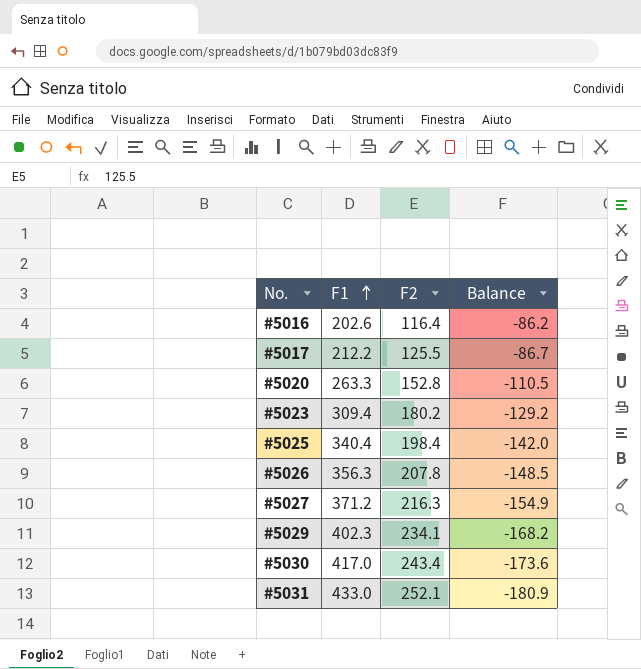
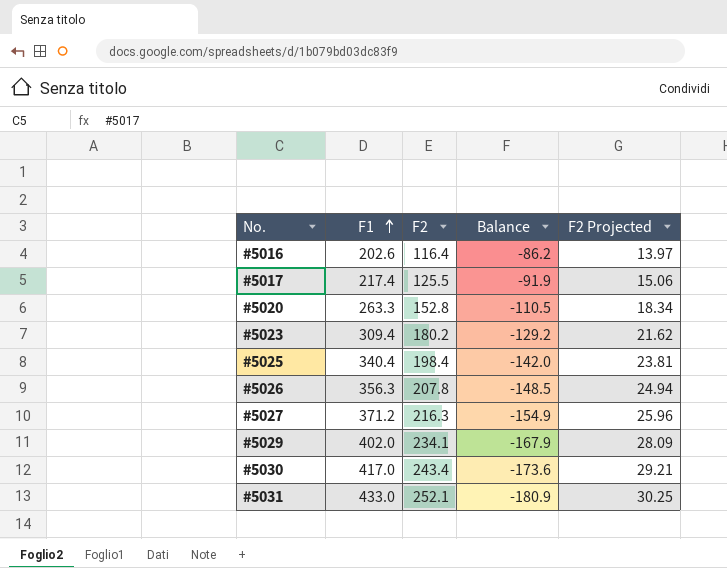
column F2 Projected | formula: none -> [F2] * 0.12
#5017 | F1: 212.2 -> 217.4
#5017 | Balance: -86.7 -> -91.9
#5029 | F1: 402.3 -> 402.0
#5029 | Balance: -168.2 -> -167.9

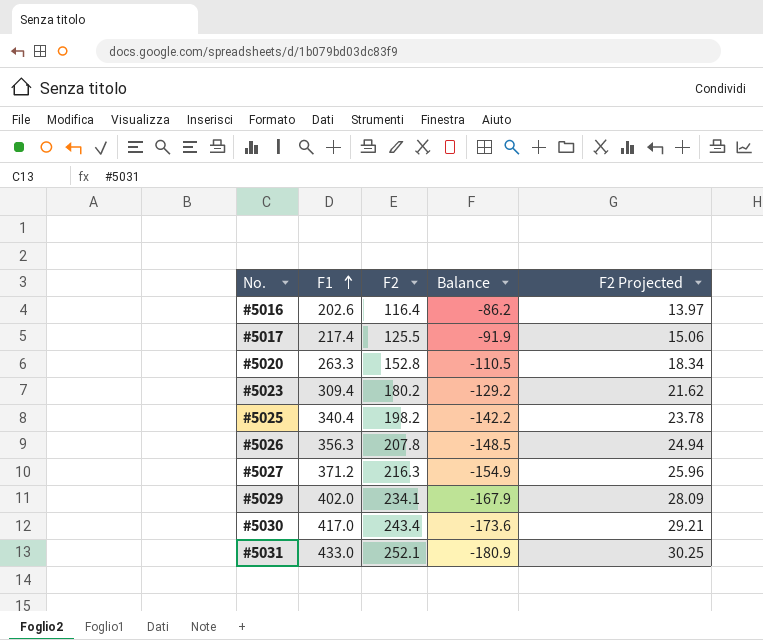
#5025 | F2: 198.4 -> 198.2
#5025 | Balance: -142.0 -> -142.2
#5025 | F2 Projected: 23.81 -> 23.78

